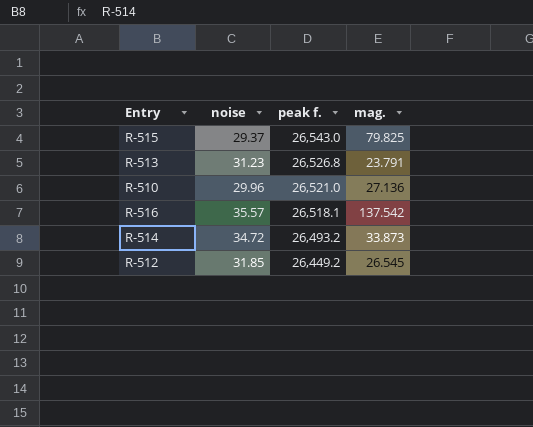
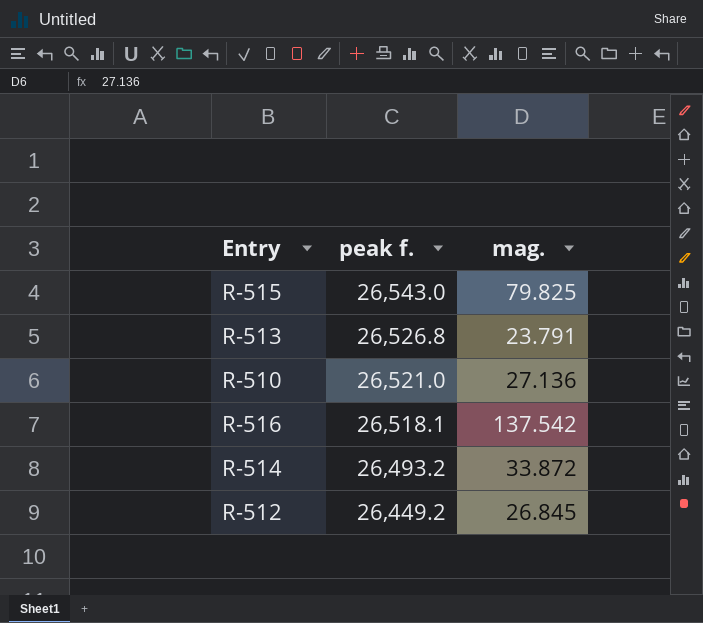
column noise | position: 2 -> none
R-514 | mag.: 33.873 -> 33.872
R-512 | mag.: 26.545 -> 26.845

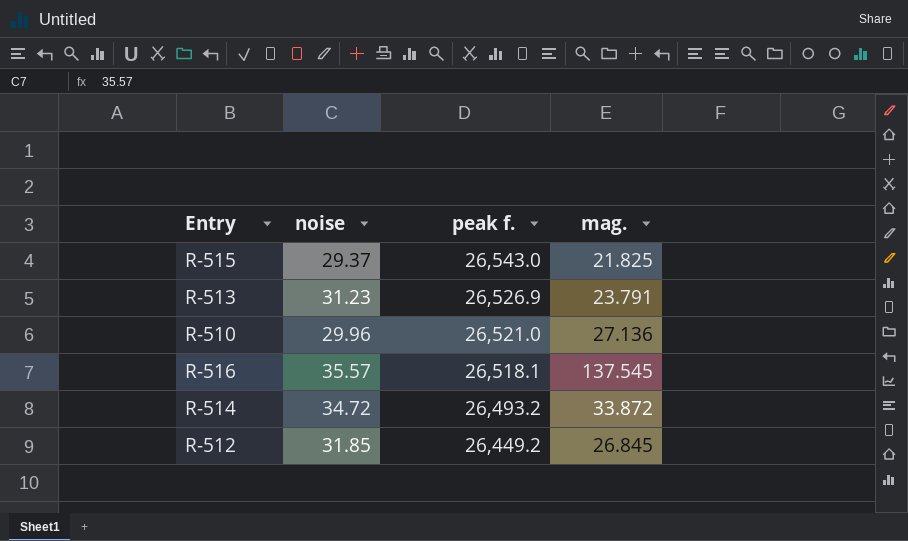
column noise | position: none -> 2
R-515 | mag.: 79.825 -> 21.825
R-513 | peak f.: 26,526.8 -> 26,526.9
R-516 | mag.: 137.542 -> 137.545

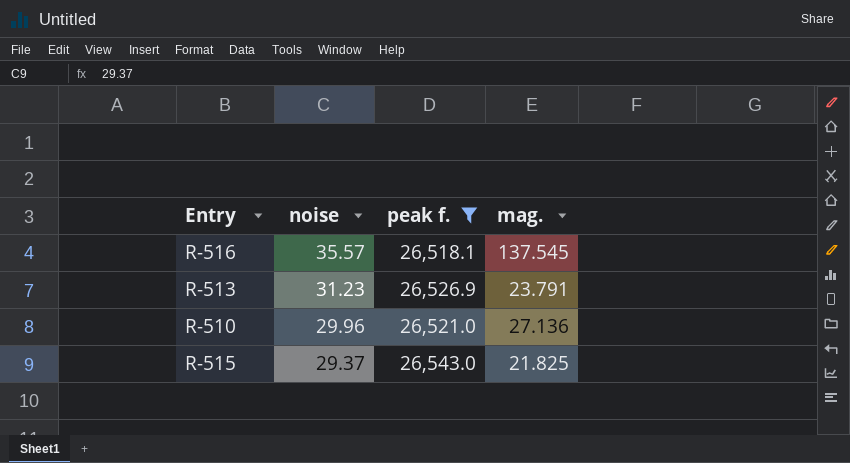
filter: none -> peak f. >= 26,518.1
row order: peak f. descending -> noise descending

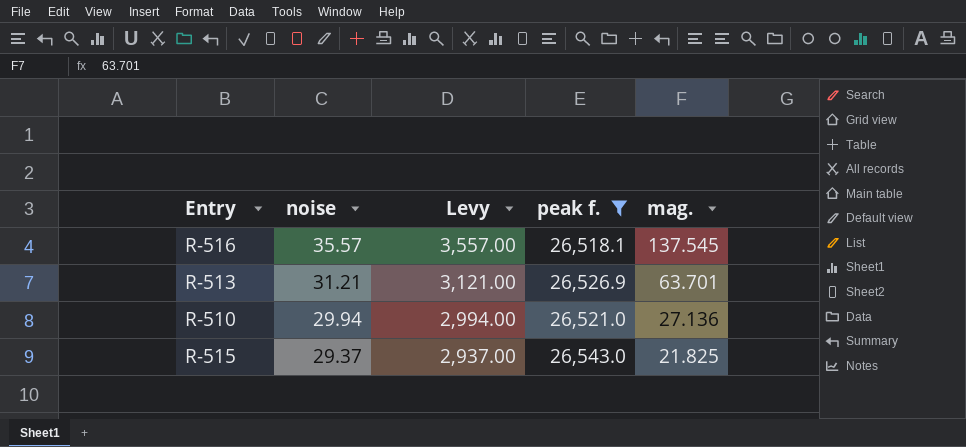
column Levy | formula: none -> [noise] * 100
R-513 | noise: 31.23 -> 31.21
R-513 | mag.: 23.791 -> 63.701
R-510 | noise: 29.96 -> 29.94

